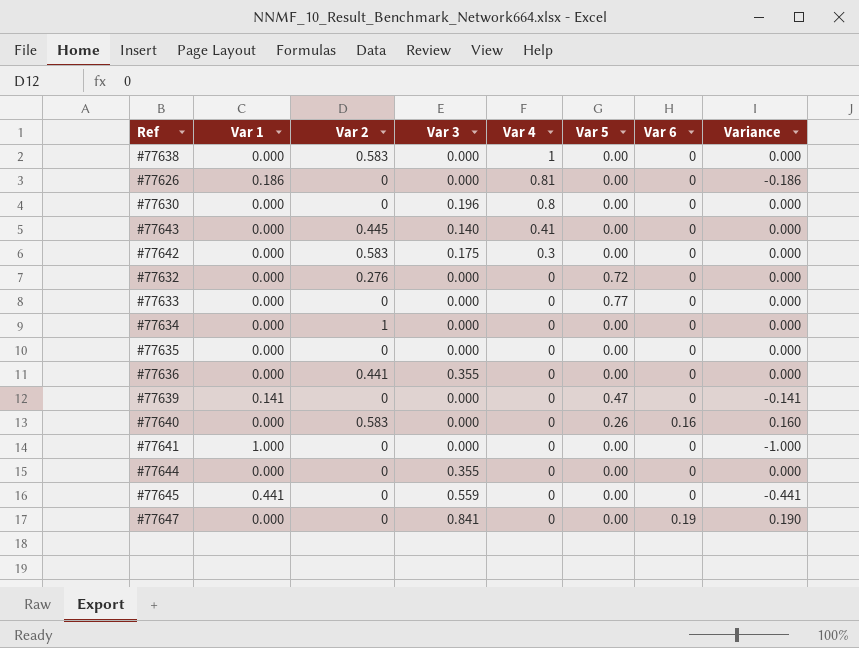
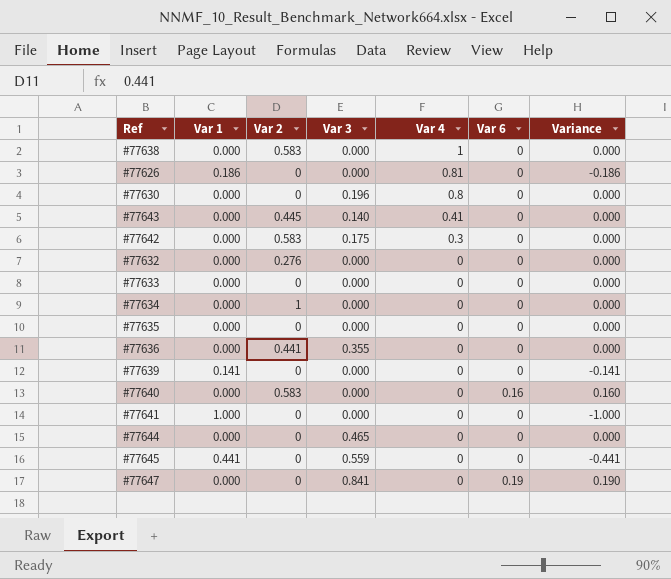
column Var 5 | position: 6 -> none
#77644 | Var 3: 0.355 -> 0.465

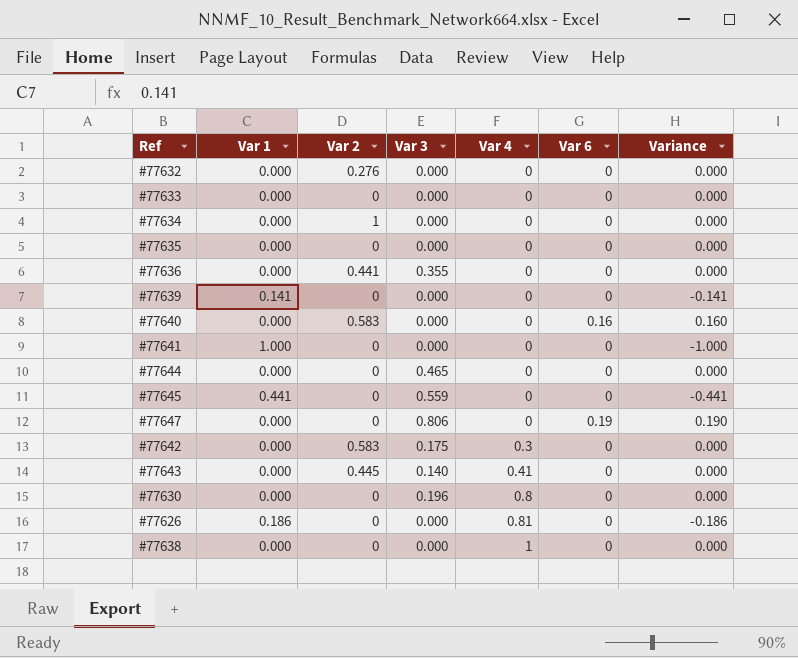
row order: Var 4 descending -> Var 4 ascending
#77647 | Var 3: 0.841 -> 0.806
#77638 | Var 2: 0.583 -> 0

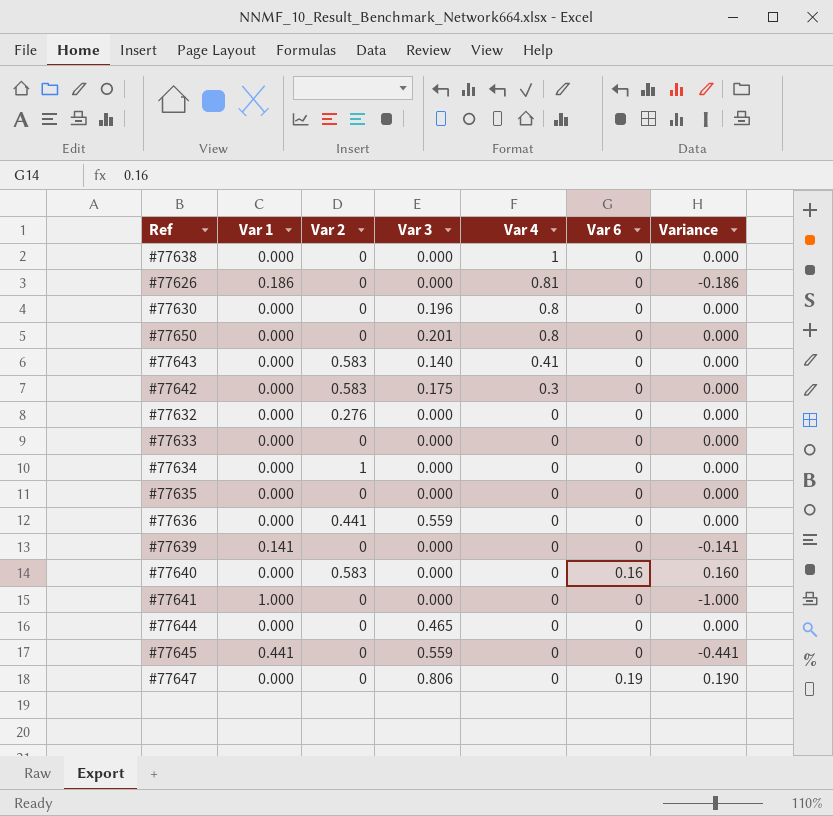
row order: Var 4 ascending -> Var 4 descending
row #77650: none -> 0.000 | 0 | 0.201 | 0.8 | 0 | 0.000
#77643 | Var 2: 0.445 -> 0.583
#77636 | Var 3: 0.355 -> 0.559

